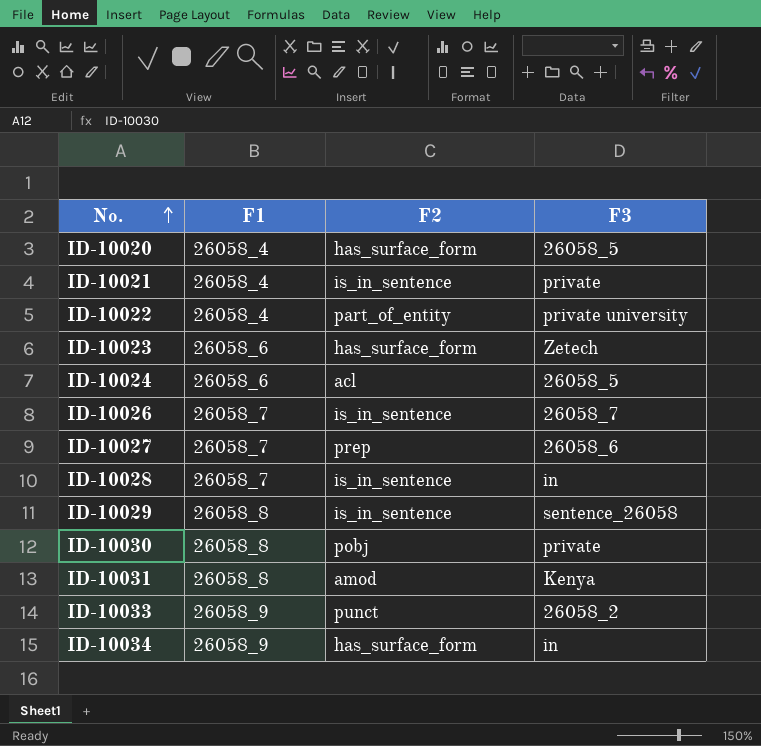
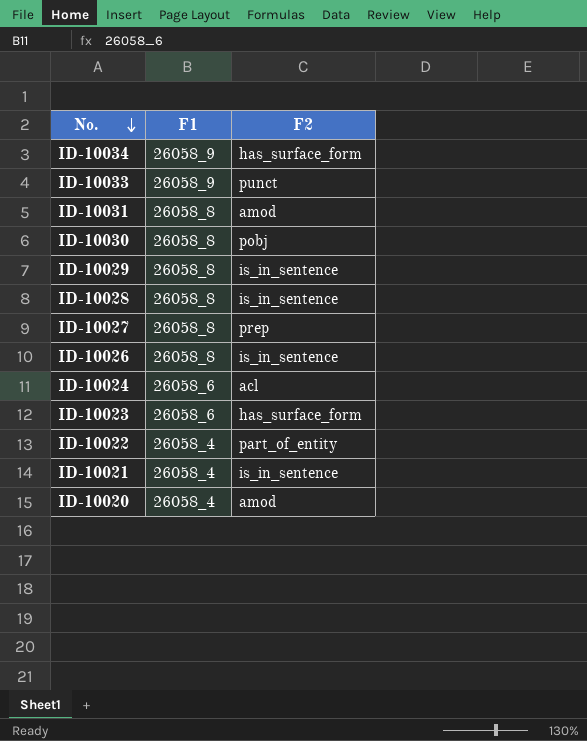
row order: No. ascending -> No. descending
column F3 | position: 4 -> none
ID-10028 | F1: 26058_7 -> 26058_8
ID-10027 | F1: 26058_7 -> 26058_8
ID-10026 | F1: 26058_7 -> 26058_8
ID-10020 | F2: has_surface_form -> amod

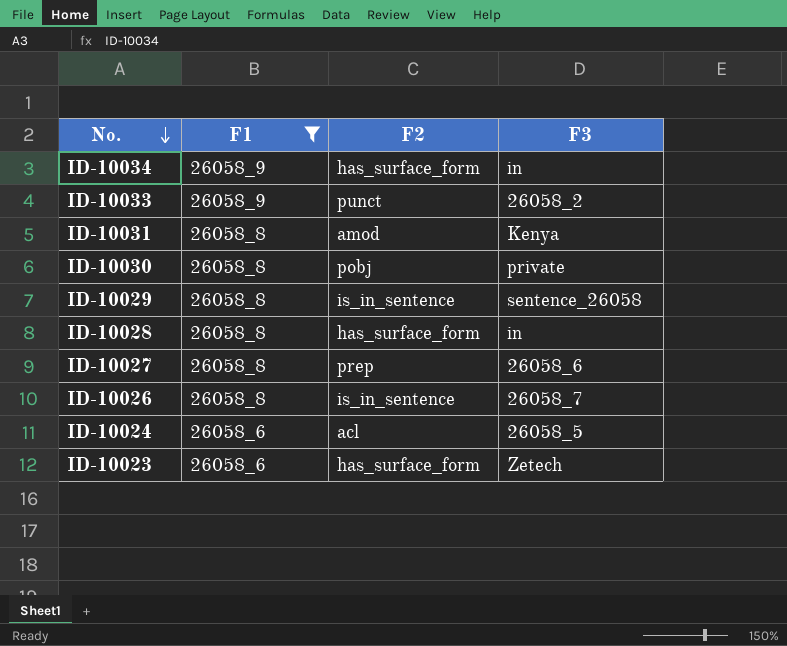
filter: none -> F1 != 26058_4
column F3 | position: none -> 4
ID-10028 | F2: is_in_sentence -> has_surface_form

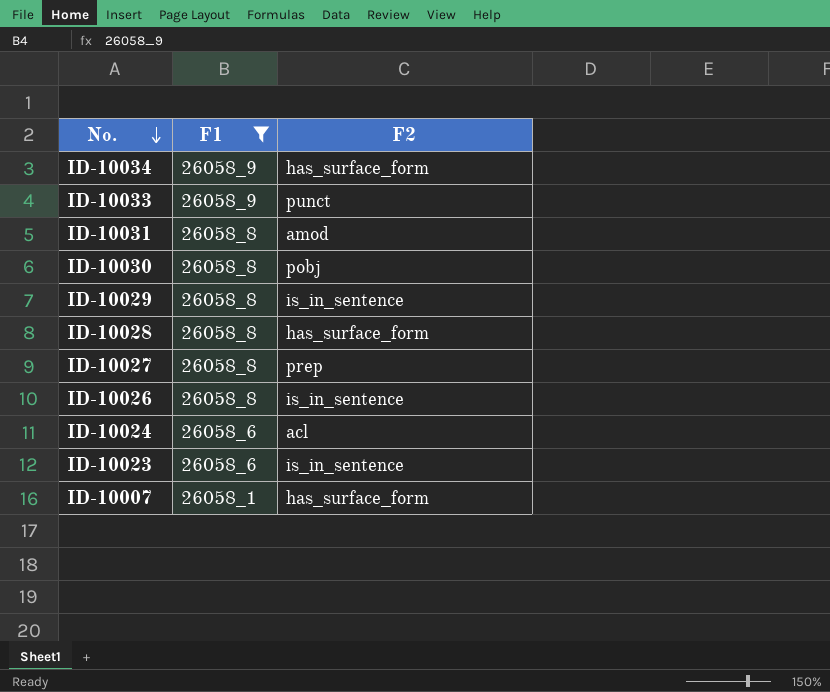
column F3 | position: 4 -> none
ID-10023 | F2: has_surface_form -> is_in_sentence
row ID-10007: none -> 26058_1 | has_surface_form

